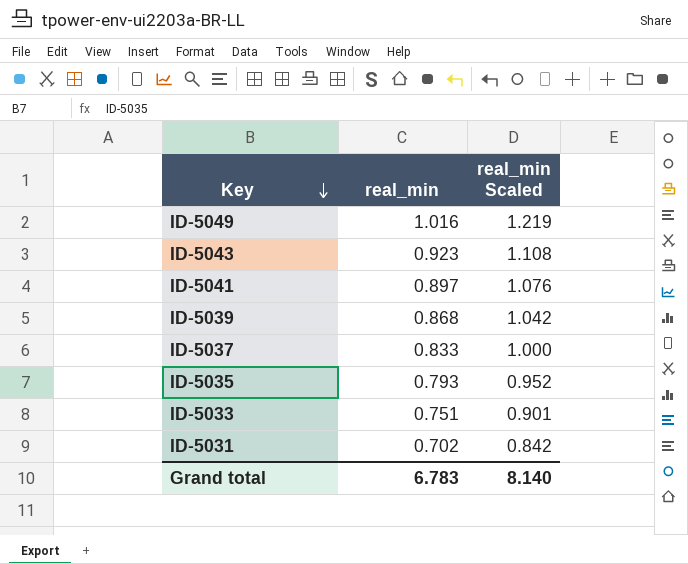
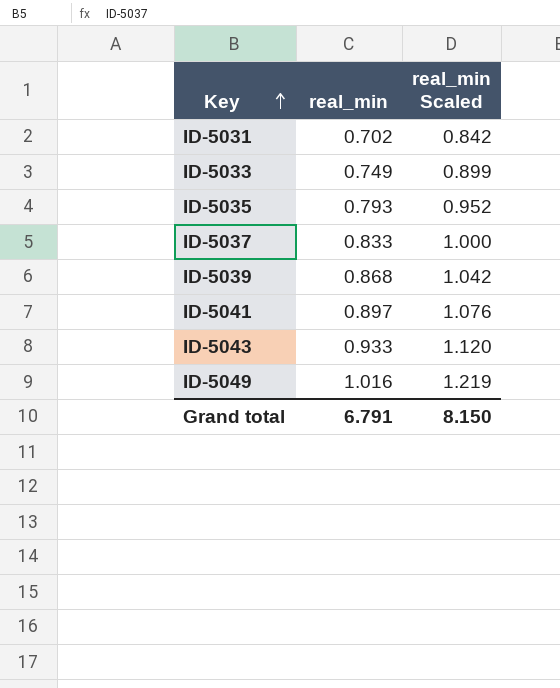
row order: Key descending -> Key ascending
ID-5033 | real_min: 0.751 -> 0.749
ID-5033 | real_min Scaled: 0.901 -> 0.899
ID-5043 | real_min: 0.923 -> 0.933
ID-5043 | real_min Scaled: 1.108 -> 1.120
Grand total | real_min: 6.783 -> 6.791
Grand total | real_min Scaled: 8.140 -> 8.150

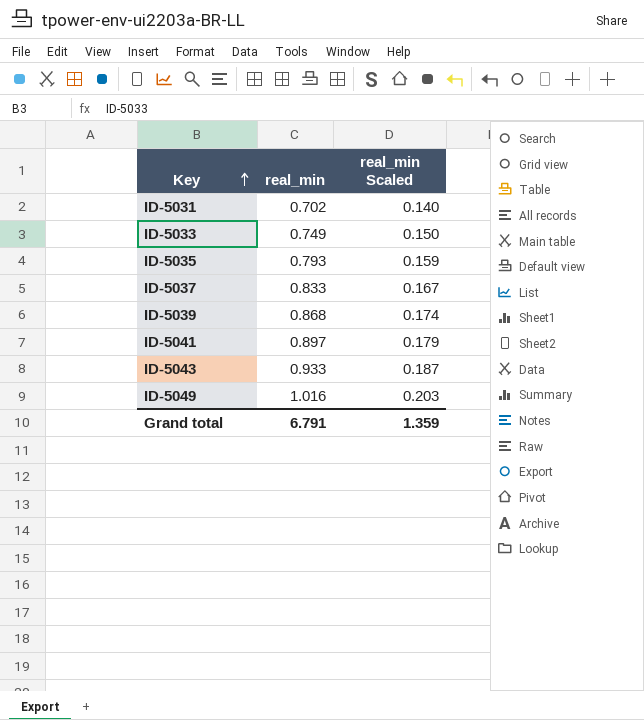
column real_min Scaled | formula: [real_min] * 1.2 -> [real_min] * 0.2
Grand total | real_min Scaled: 8.150 -> 1.359

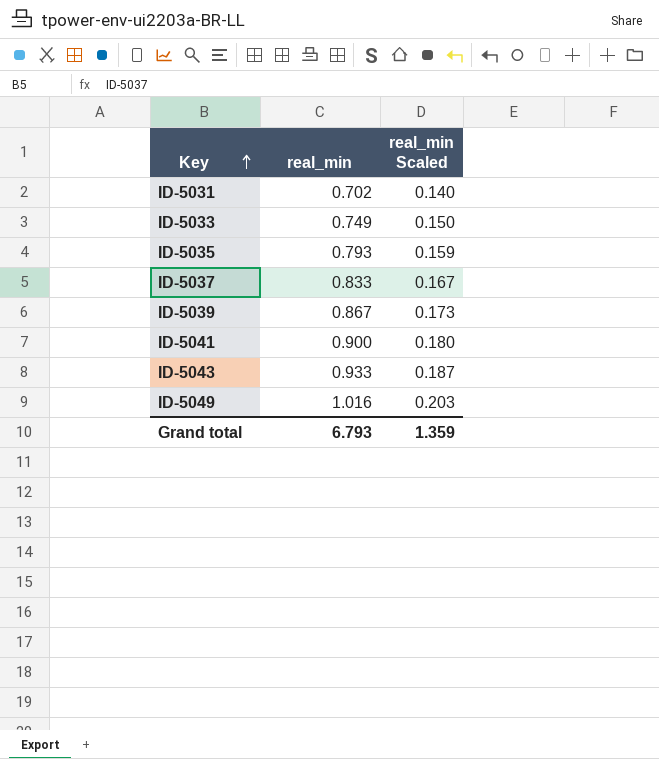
ID-5039 | real_min: 0.868 -> 0.867
ID-5039 | real_min Scaled: 0.174 -> 0.173
ID-5041 | real_min: 0.897 -> 0.900
ID-5041 | real_min Scaled: 0.179 -> 0.180
Grand total | real_min: 6.791 -> 6.793

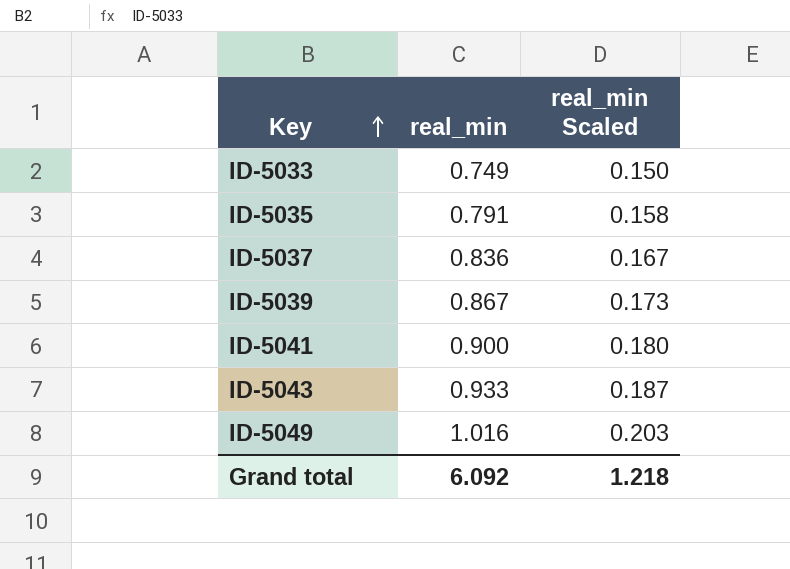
row ID-5031: 0.702 | 0.140 -> none
ID-5035 | real_min: 0.793 -> 0.791
ID-5035 | real_min Scaled: 0.159 -> 0.158
ID-5037 | real_min: 0.833 -> 0.836
Grand total | real_min: 6.793 -> 6.092
Grand total | real_min Scaled: 1.359 -> 1.218

